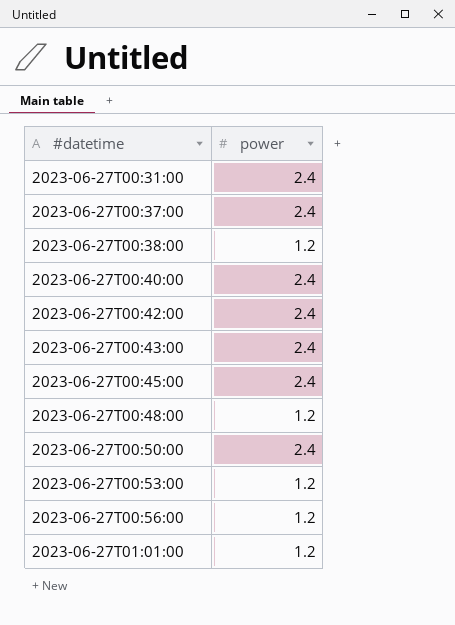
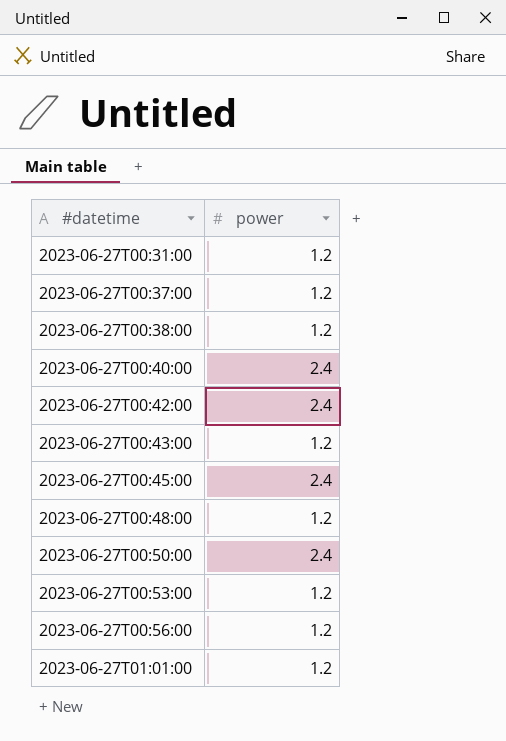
2023-06-27T00:31:00 | power: 2.4 -> 1.2
2023-06-27T00:37:00 | power: 2.4 -> 1.2
2023-06-27T00:43:00 | power: 2.4 -> 1.2

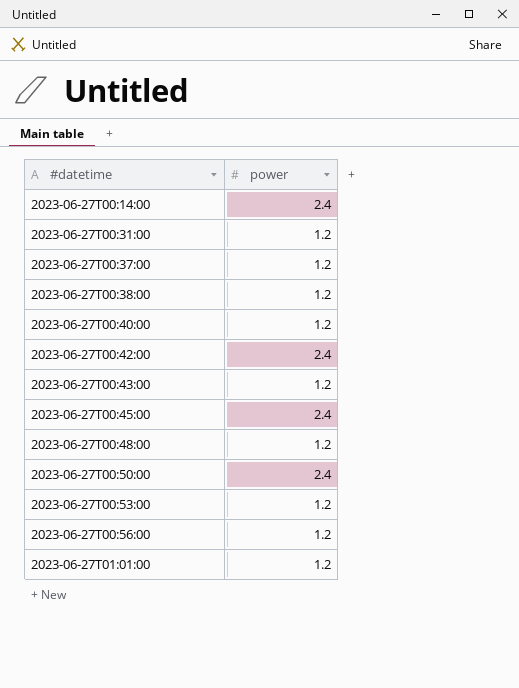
row 2023-06-27T00:14:00: none -> 2.4
2023-06-27T00:40:00 | power: 2.4 -> 1.2

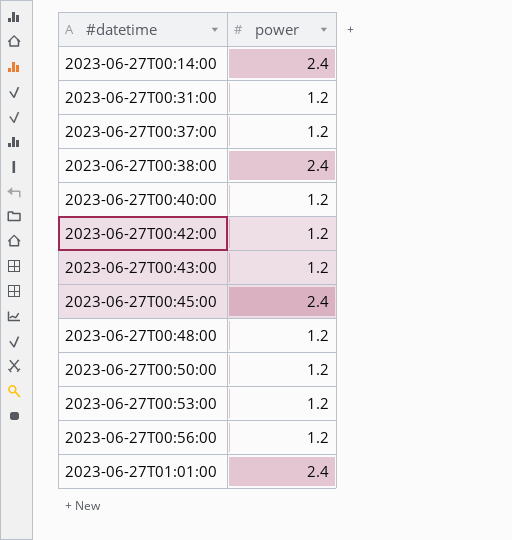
2023-06-27T00:38:00 | power: 1.2 -> 2.4
2023-06-27T00:42:00 | power: 2.4 -> 1.2
2023-06-27T00:50:00 | power: 2.4 -> 1.2
2023-06-27T01:01:00 | power: 1.2 -> 2.4

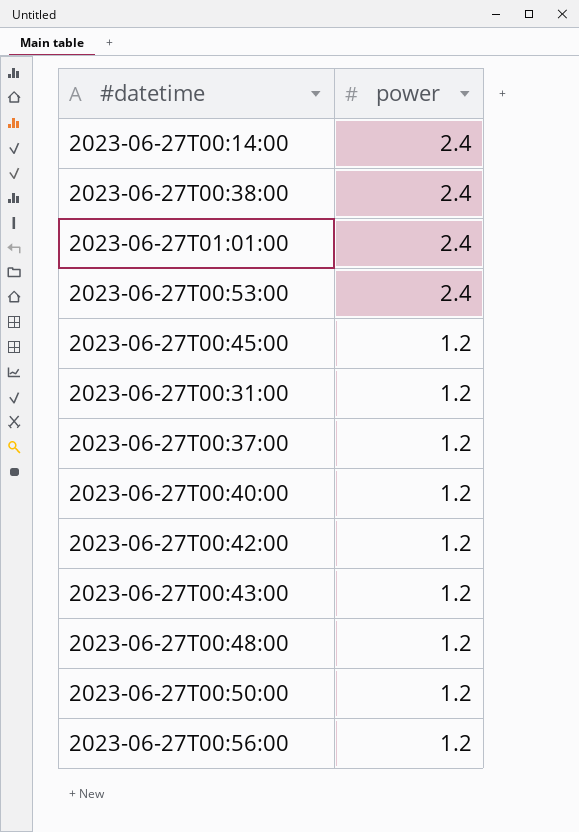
row order: #datetime ascending -> power descending
2023-06-27T00:53:00 | power: 1.2 -> 2.4
2023-06-27T00:45:00 | power: 2.4 -> 1.2

